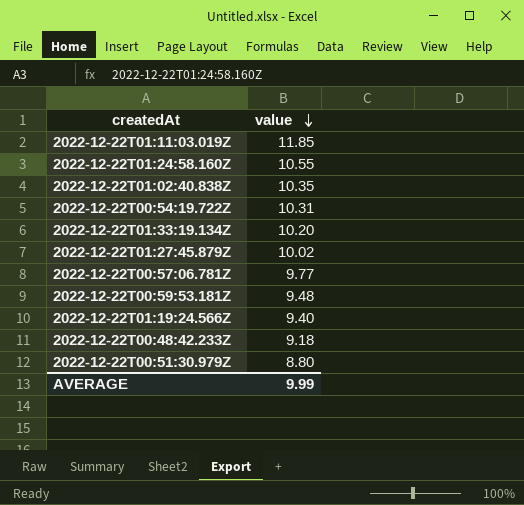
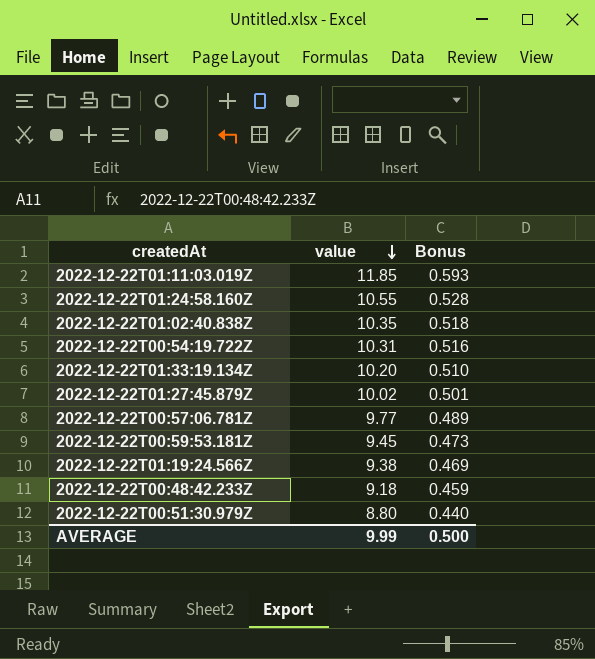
column Bonus | formula: none -> [value] * 0.05
2022-12-22T00:59:53.181Z | value: 9.48 -> 9.45
2022-12-22T01:19:24.566Z | value: 9.40 -> 9.38

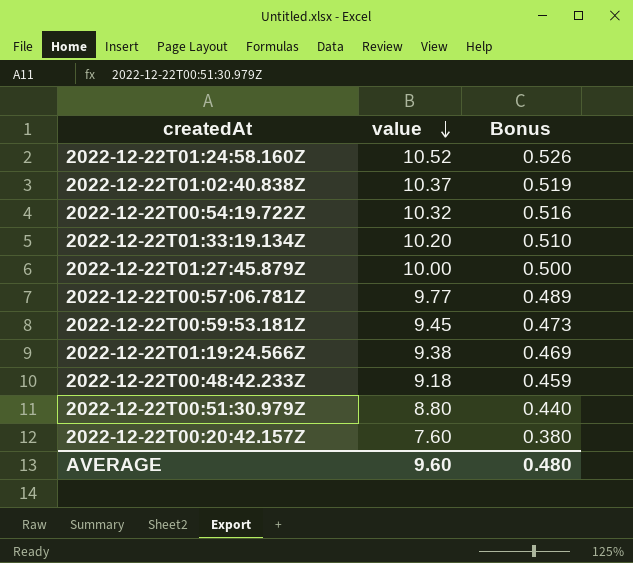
row 2022-12-22T01:11:03.019Z: 11.85 | 0.593 -> none
2022-12-22T01:24:58.160Z | value: 10.55 -> 10.52
2022-12-22T01:24:58.160Z | Bonus: 0.528 -> 0.526
2022-12-22T01:02:40.838Z | value: 10.35 -> 10.37
2022-12-22T01:02:40.838Z | Bonus: 0.518 -> 0.519
2022-12-22T00:54:19.722Z | value: 10.31 -> 10.32
2022-12-22T01:27:45.879Z | value: 10.02 -> 10.00
2022-12-22T01:27:45.879Z | Bonus: 0.501 -> 0.500
row 2022-12-22T00:20:42.157Z: none -> 7.60 | 0.380
AVERAGE | value: 9.99 -> 9.60
AVERAGE | Bonus: 0.500 -> 0.480

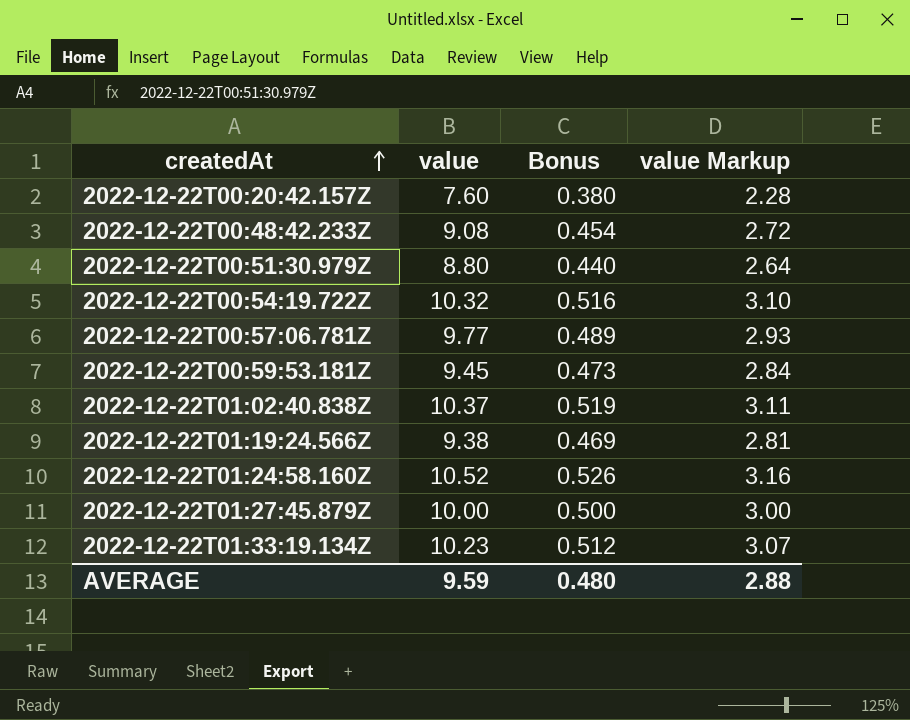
row order: value descending -> createdAt ascending
column value Markup | formula: none -> [value] * 0.3
2022-12-22T00:48:42.233Z | value: 9.18 -> 9.08
2022-12-22T00:48:42.233Z | Bonus: 0.459 -> 0.454
2022-12-22T01:33:19.134Z | value: 10.20 -> 10.23
2022-12-22T01:33:19.134Z | Bonus: 0.510 -> 0.512
AVERAGE | value: 9.60 -> 9.59

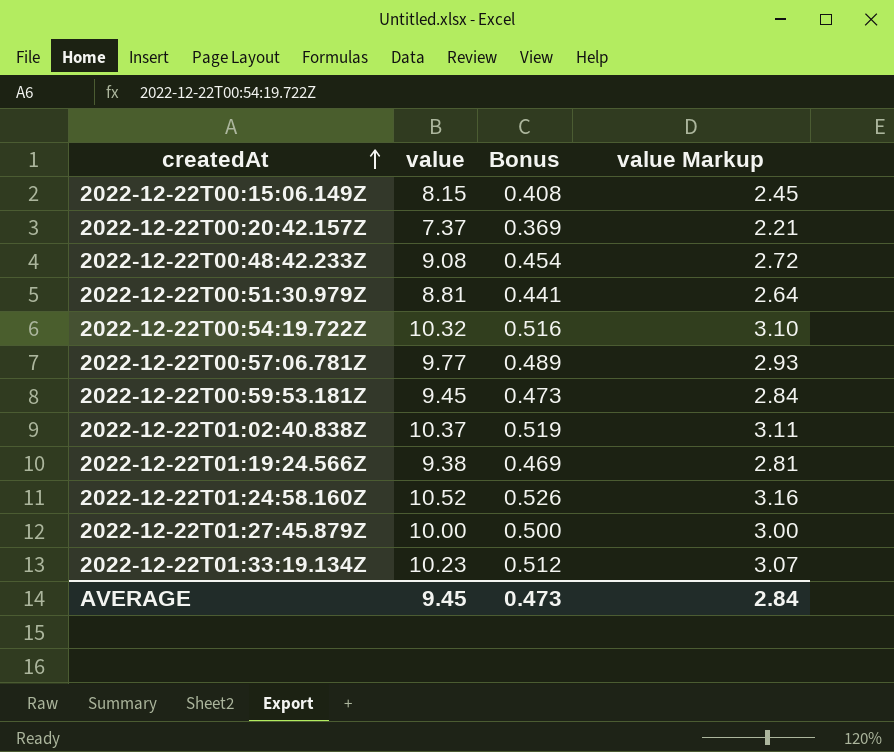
row 2022-12-22T00:15:06.149Z: none -> 8.15 | 0.408 | 2.45
2022-12-22T00:20:42.157Z | value: 7.60 -> 7.37
2022-12-22T00:20:42.157Z | Bonus: 0.380 -> 0.369
2022-12-22T00:20:42.157Z | value Markup: 2.28 -> 2.21
2022-12-22T00:51:30.979Z | value: 8.80 -> 8.81
2022-12-22T00:51:30.979Z | Bonus: 0.440 -> 0.441
AVERAGE | value: 9.59 -> 9.45
AVERAGE | Bonus: 0.480 -> 0.473
AVERAGE | value Markup: 2.88 -> 2.84

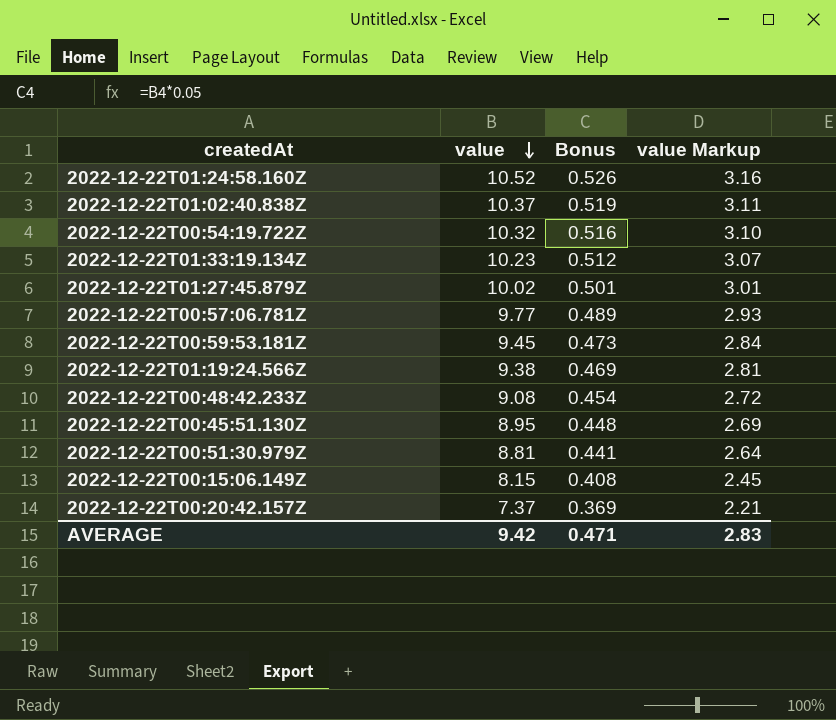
row order: createdAt ascending -> value descending
2022-12-22T01:27:45.879Z | value: 10.00 -> 10.02
2022-12-22T01:27:45.879Z | Bonus: 0.500 -> 0.501
2022-12-22T01:27:45.879Z | value Markup: 3.00 -> 3.01
row 2022-12-22T00:45:51.130Z: none -> 8.95 | 0.448 | 2.69
AVERAGE | value: 9.45 -> 9.42
AVERAGE | Bonus: 0.473 -> 0.471
AVERAGE | value Markup: 2.84 -> 2.83

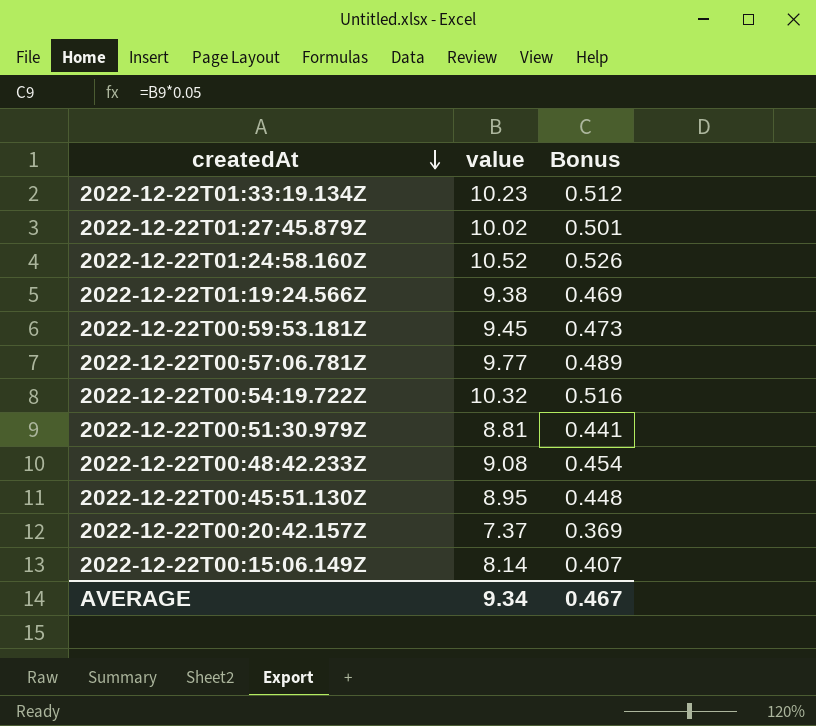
row order: value descending -> createdAt descending
column value Markup | formula: [value] * 0.3 -> none
row 2022-12-22T01:02:40.838Z: 10.37 | 0.519 | 3.11 -> none
2022-12-22T00:15:06.149Z | value: 8.15 -> 8.14
2022-12-22T00:15:06.149Z | Bonus: 0.408 -> 0.407
AVERAGE | value: 9.42 -> 9.34
AVERAGE | Bonus: 0.471 -> 0.467

